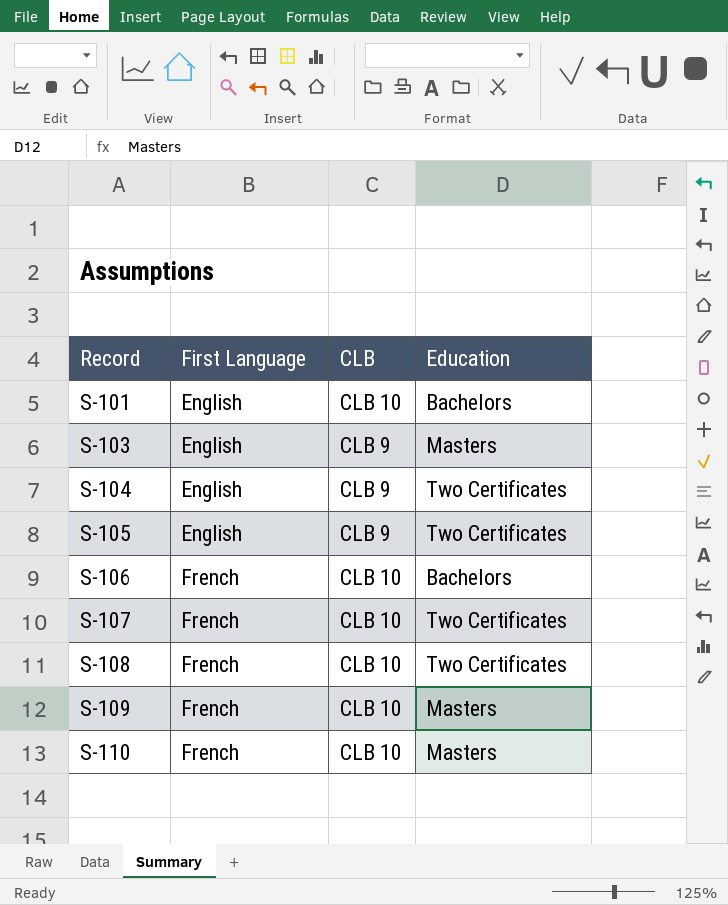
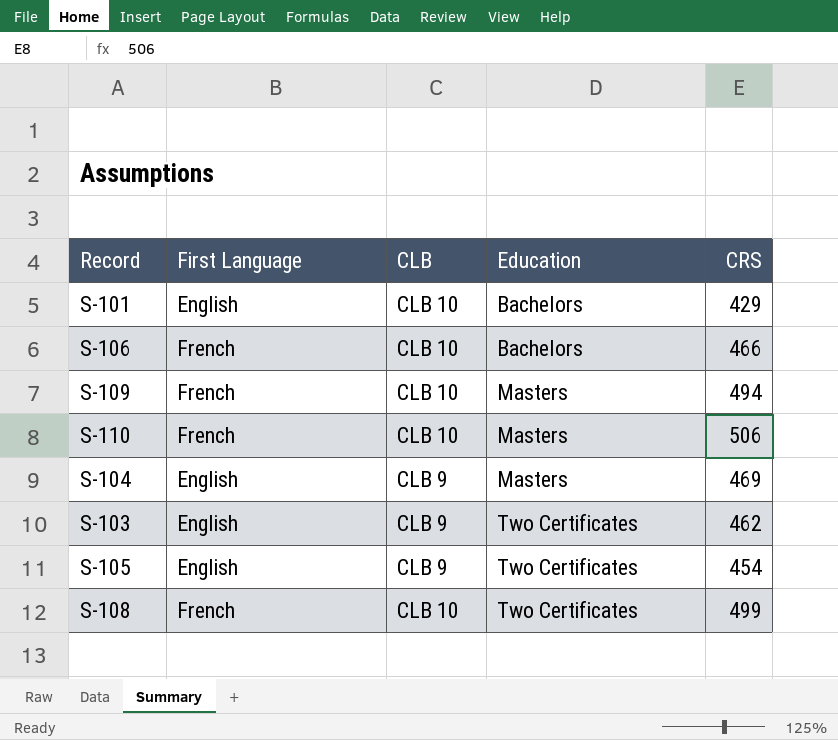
row order: Record ascending -> Education ascending
column CRS | position: none -> 5
row S-107: French | CLB 10 | Two Certificates -> none
S-104 | Education: Two Certificates -> Masters
S-103 | Education: Masters -> Two Certificates

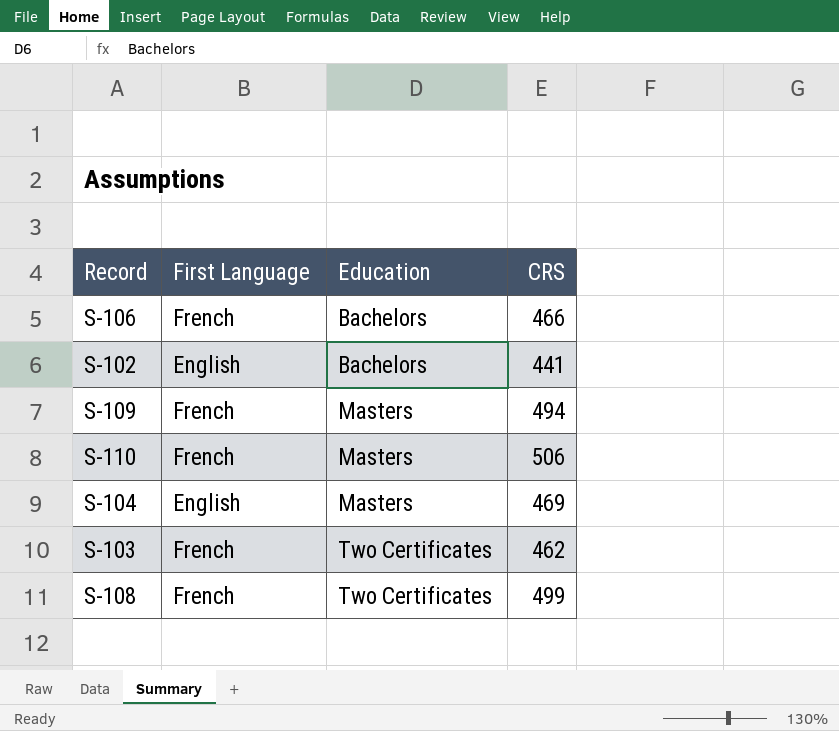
column CLB | position: 3 -> none
row S-101: English | CLB 10 | Bachelors | 429 -> none
row S-105: English | CLB 9 | Two Certificates | 454 -> none
row S-102: none -> English | Bachelors | 441
S-103 | First Language: English -> French

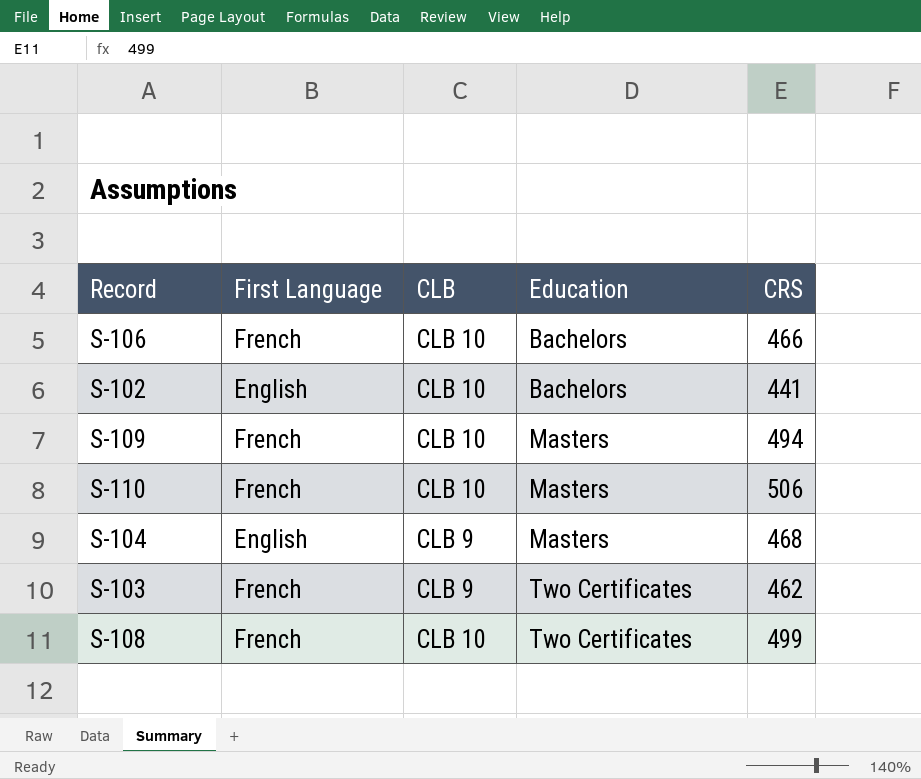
column CLB | position: none -> 3
S-104 | CRS: 469 -> 468

